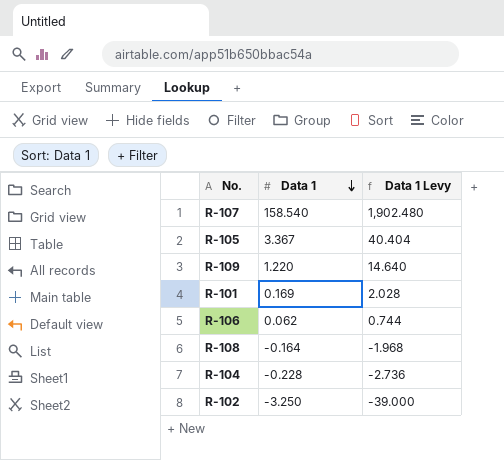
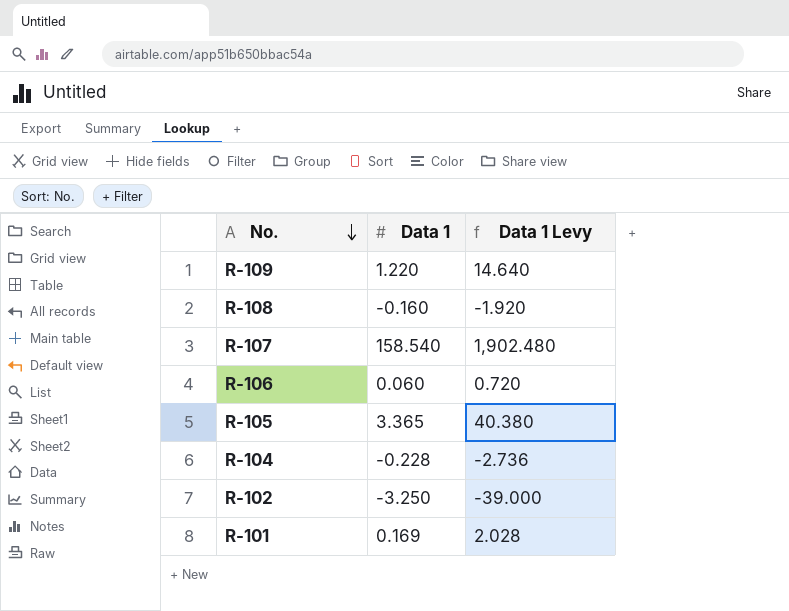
row order: Data 1 descending -> No. descending
R-108 | Data 1: -0.164 -> -0.160
R-108 | Data 1 Levy: -1.968 -> -1.920
R-106 | Data 1: 0.062 -> 0.060
R-106 | Data 1 Levy: 0.744 -> 0.720
R-105 | Data 1: 3.367 -> 3.365
R-105 | Data 1 Levy: 40.404 -> 40.380

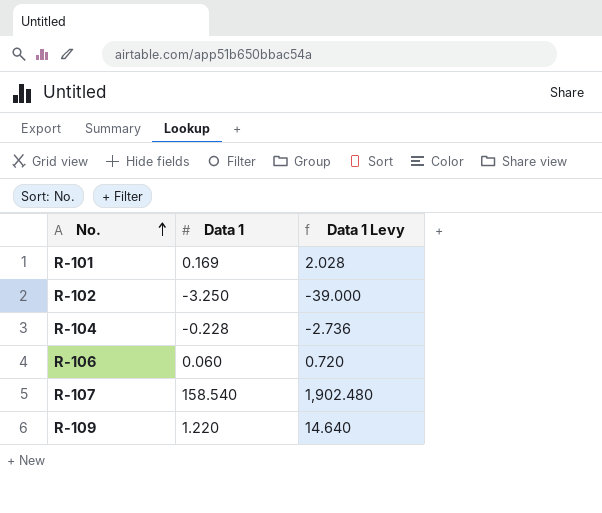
row order: No. descending -> No. ascending
row R-108: -0.160 | -1.920 -> none
row R-105: 3.365 | 40.380 -> none

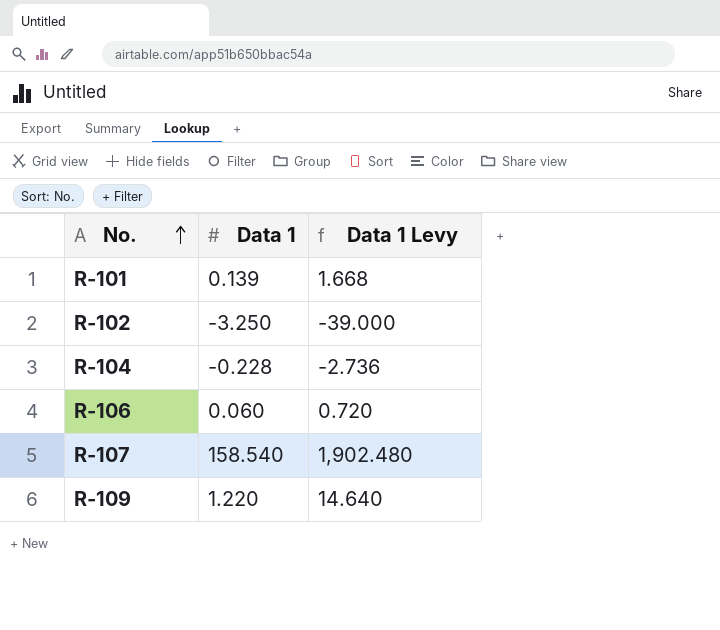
R-101 | Data 1: 0.169 -> 0.139
R-101 | Data 1 Levy: 2.028 -> 1.668

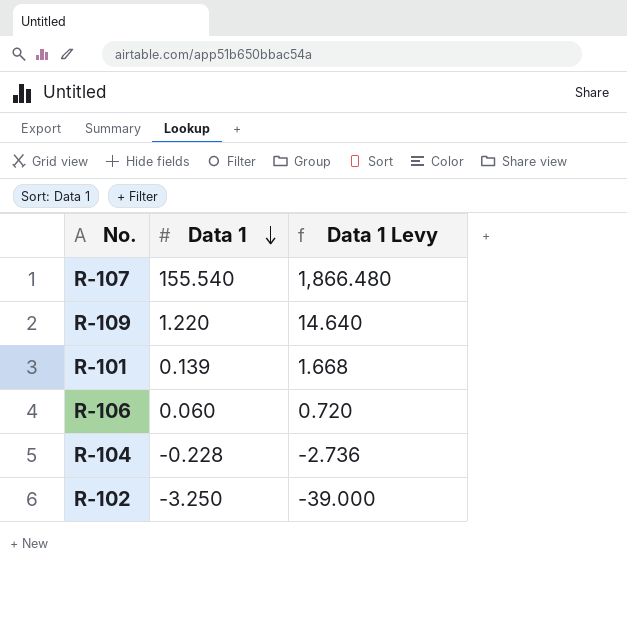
row order: No. ascending -> Data 1 descending
R-107 | Data 1: 158.540 -> 155.540
R-107 | Data 1 Levy: 1,902.480 -> 1,866.480

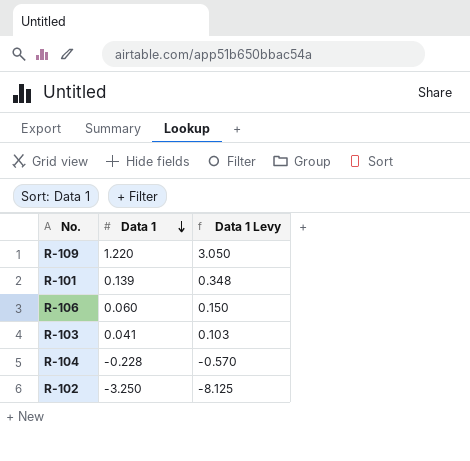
column Data 1 Levy | formula: [Data 1] * 12 -> [Data 1] * 2.5
row R-107: 155.540 | 1,866.480 -> none
row R-103: none -> 0.041 | 0.103

